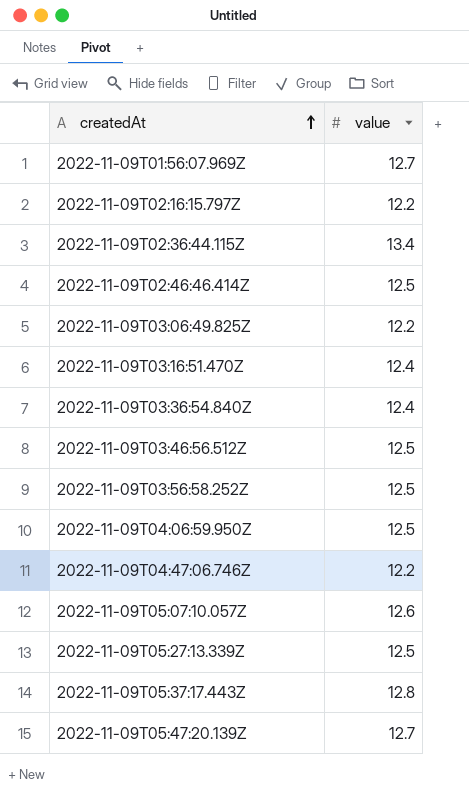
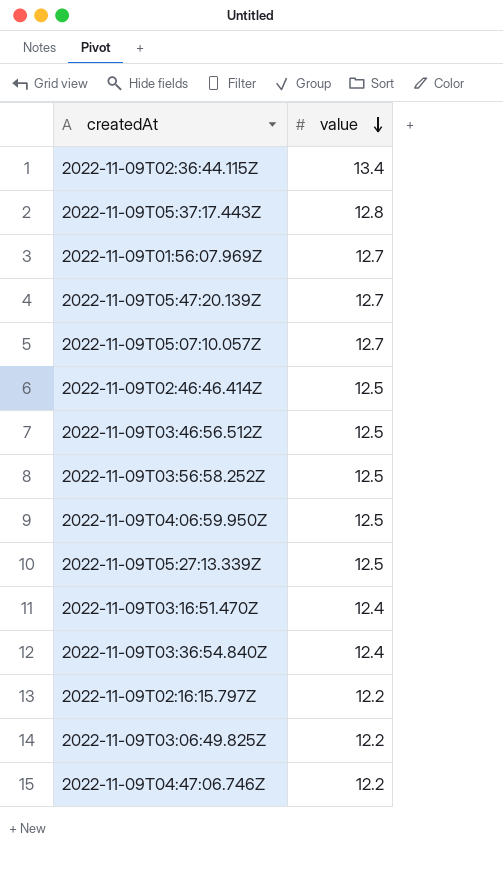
row order: createdAt ascending -> value descending
2022-11-09T05:07:10.057Z | value: 12.6 -> 12.7

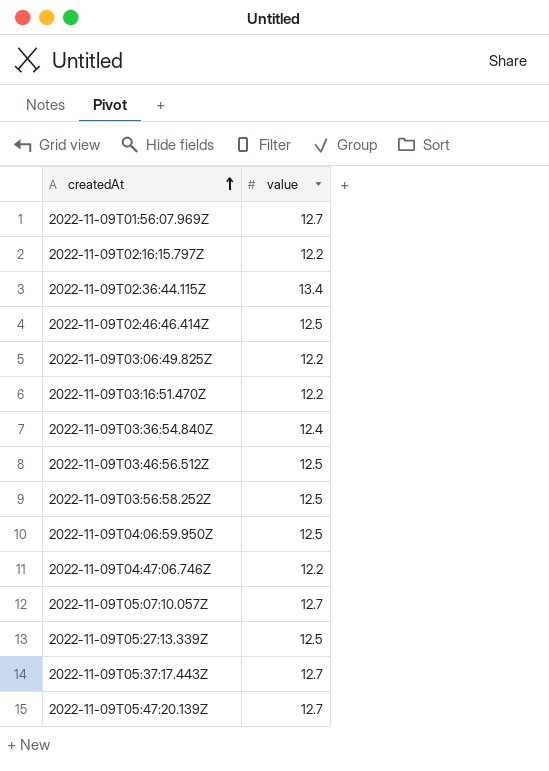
row order: value descending -> createdAt ascending
2022-11-09T03:16:51.470Z | value: 12.4 -> 12.2
2022-11-09T05:37:17.443Z | value: 12.8 -> 12.7

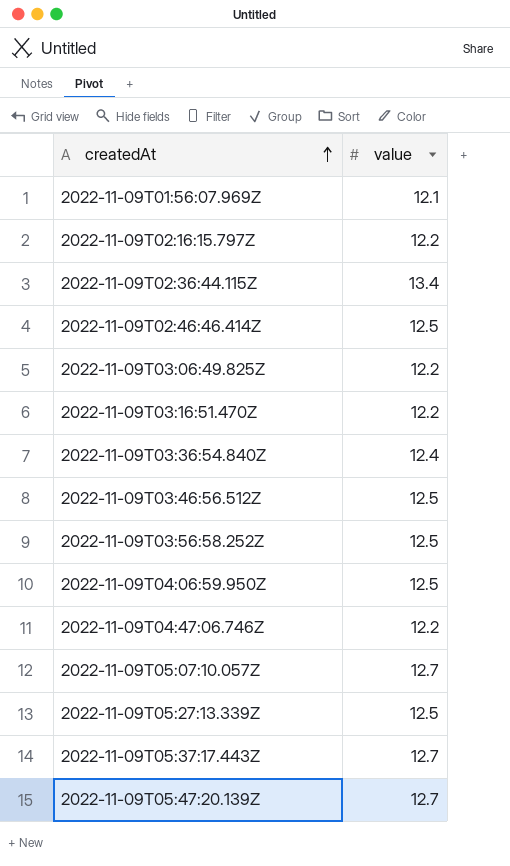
2022-11-09T01:56:07.969Z | value: 12.7 -> 12.1

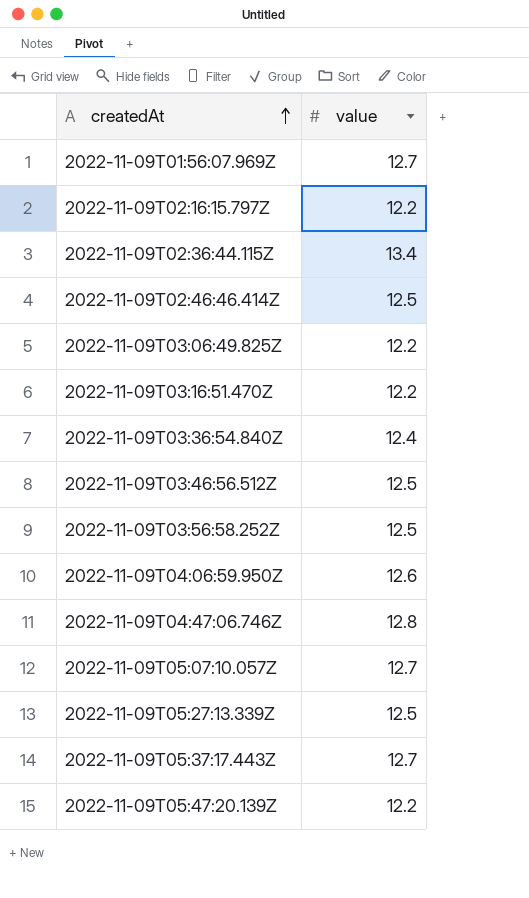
2022-11-09T01:56:07.969Z | value: 12.1 -> 12.7
2022-11-09T04:06:59.950Z | value: 12.5 -> 12.6
2022-11-09T04:47:06.746Z | value: 12.2 -> 12.8
2022-11-09T05:47:20.139Z | value: 12.7 -> 12.2

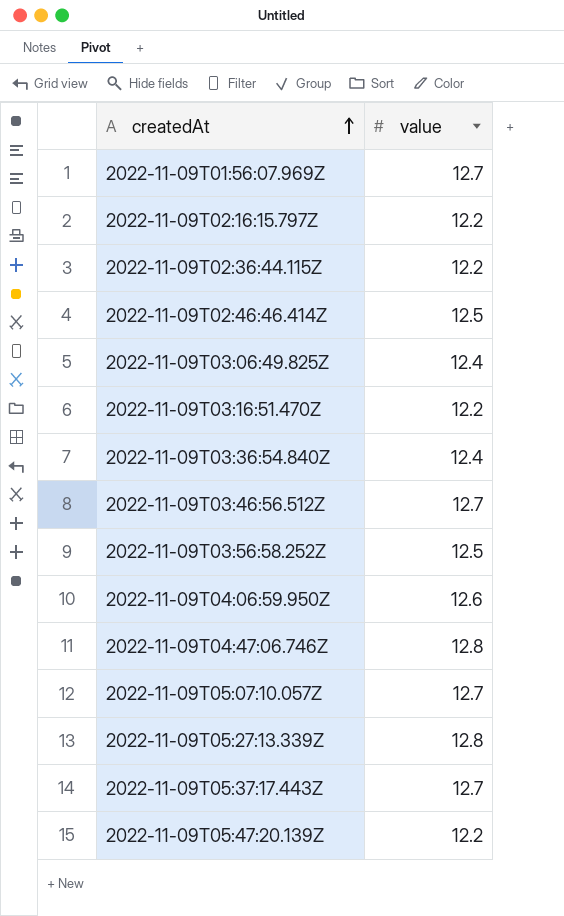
2022-11-09T02:36:44.115Z | value: 13.4 -> 12.2
2022-11-09T03:06:49.825Z | value: 12.2 -> 12.4
2022-11-09T03:46:56.512Z | value: 12.5 -> 12.7
2022-11-09T05:27:13.339Z | value: 12.5 -> 12.8

